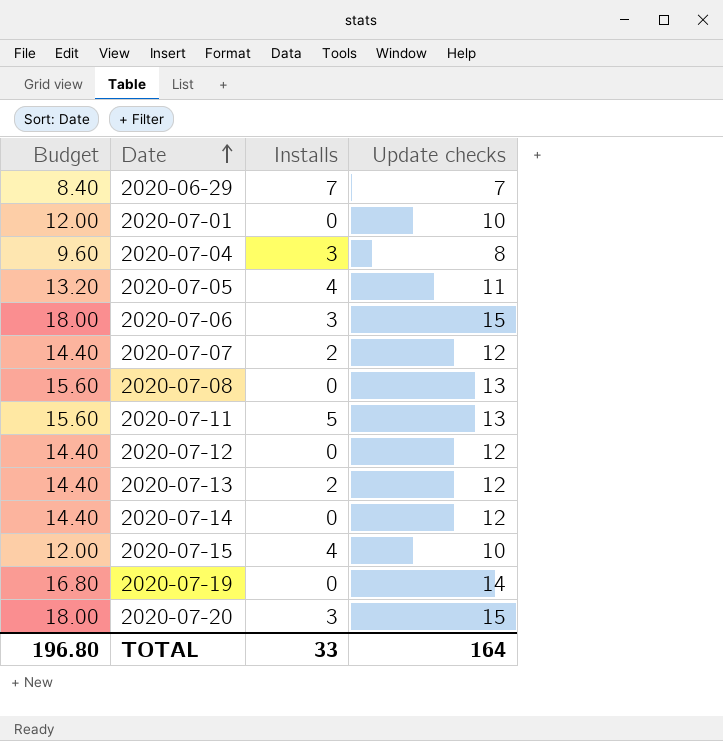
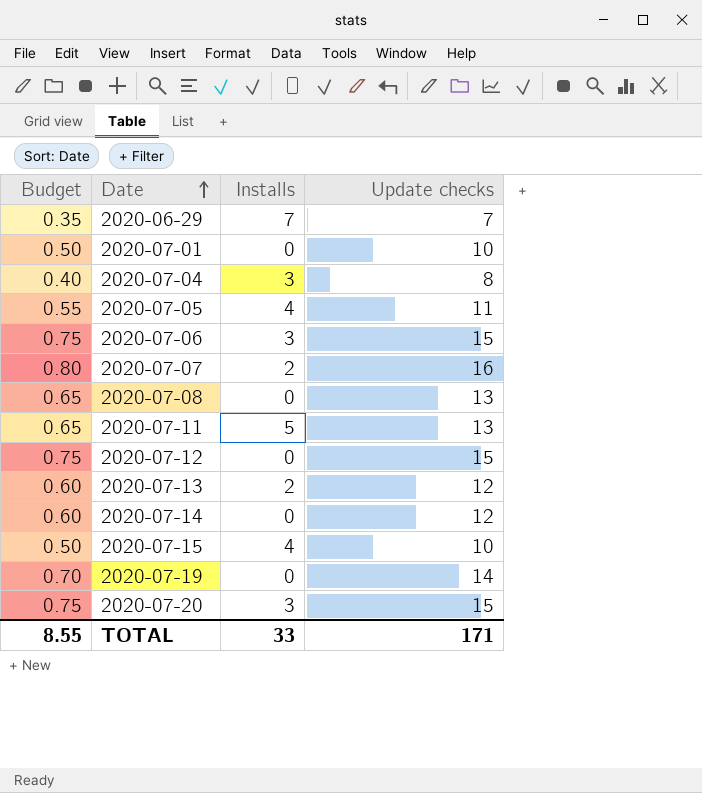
column Budget | formula: [Update checks] * 1.2 -> [Update checks] * 0.05
2020-07-07 | Update checks: 12 -> 16
2020-07-12 | Update checks: 12 -> 15
TOTAL | Budget: 196.80 -> 8.55
TOTAL | Update checks: 164 -> 171

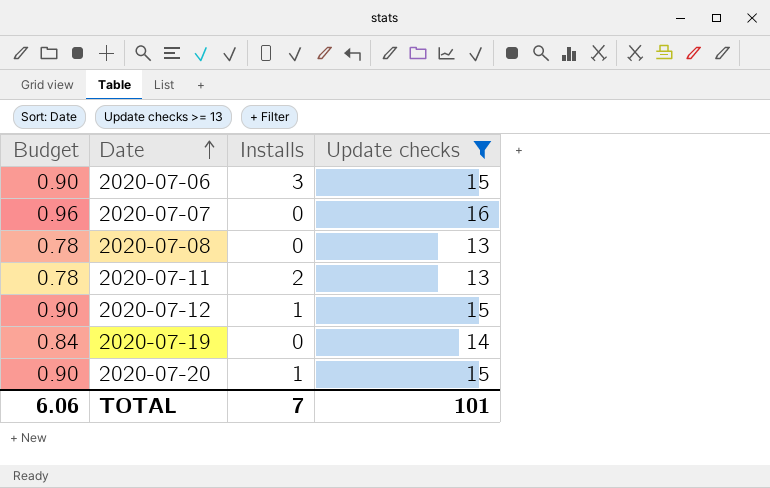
filter: none -> Update checks >= 13
column Budget | formula: [Update checks] * 0.05 -> [Update checks] * 0.06
2020-07-07 | Installs: 2 -> 0
2020-07-11 | Installs: 5 -> 2
2020-07-12 | Installs: 0 -> 1
2020-07-20 | Installs: 3 -> 1
TOTAL | Budget: 8.55 -> 6.06
TOTAL | Installs: 33 -> 7
TOTAL | Update checks: 171 -> 101

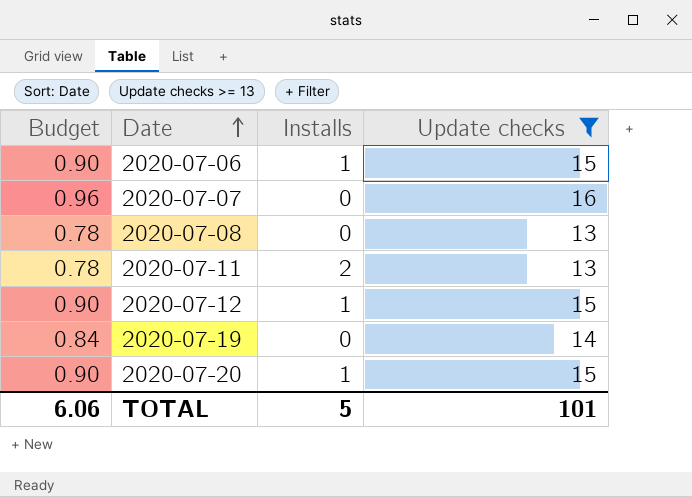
2020-07-06 | Installs: 3 -> 1
TOTAL | Installs: 7 -> 5

